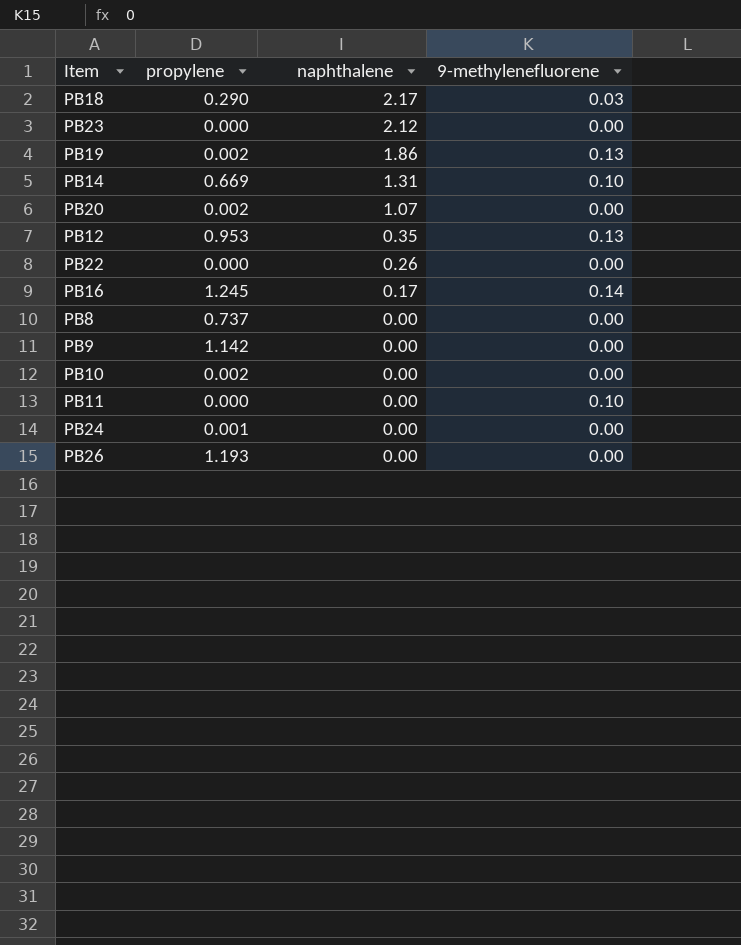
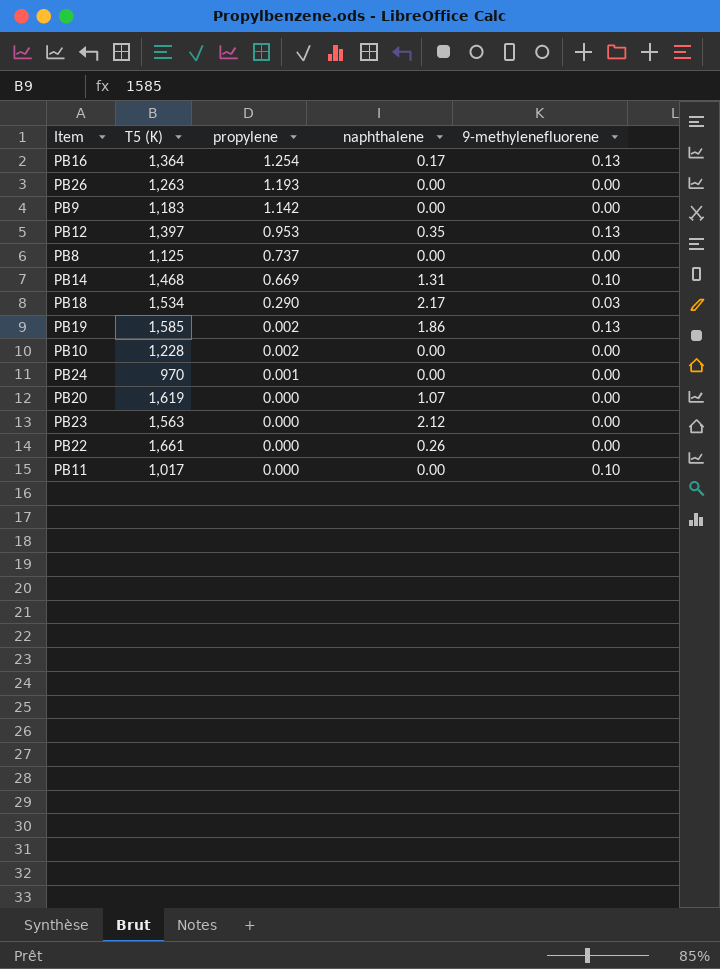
row order: naphthalene descending -> propylene descending
column T5 (K) | position: none -> 2
PB16 | propylene: 1.245 -> 1.254
PB16 | 9-methylenefluorene: 0.14 -> 0.13
PB20 | propylene: 0.002 -> 0.000

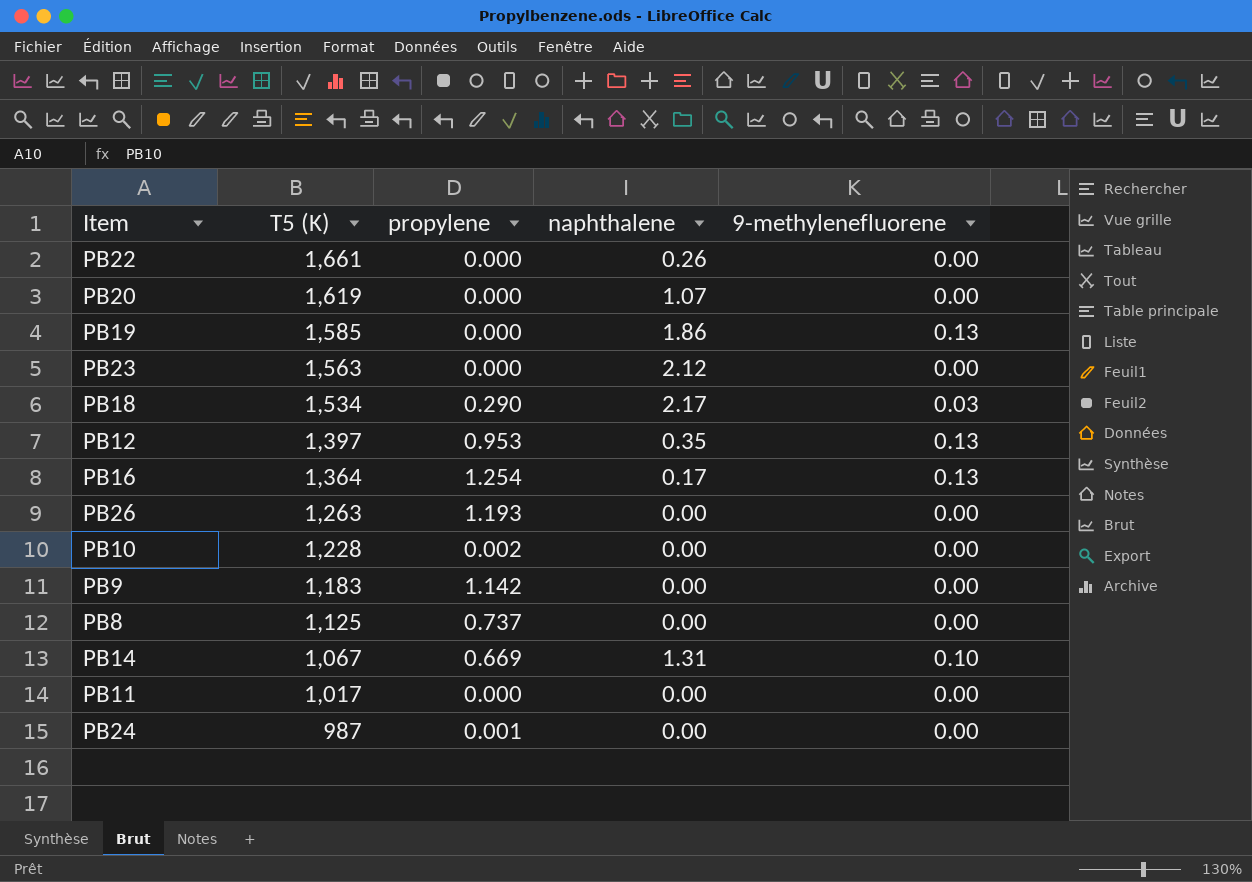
row order: propylene descending -> T5 (K) descending
PB19 | propylene: 0.002 -> 0.000
PB14 | T5 (K): 1,468 -> 1,067
PB11 | 9-methylenefluorene: 0.10 -> 0.00
PB24 | T5 (K): 970 -> 987

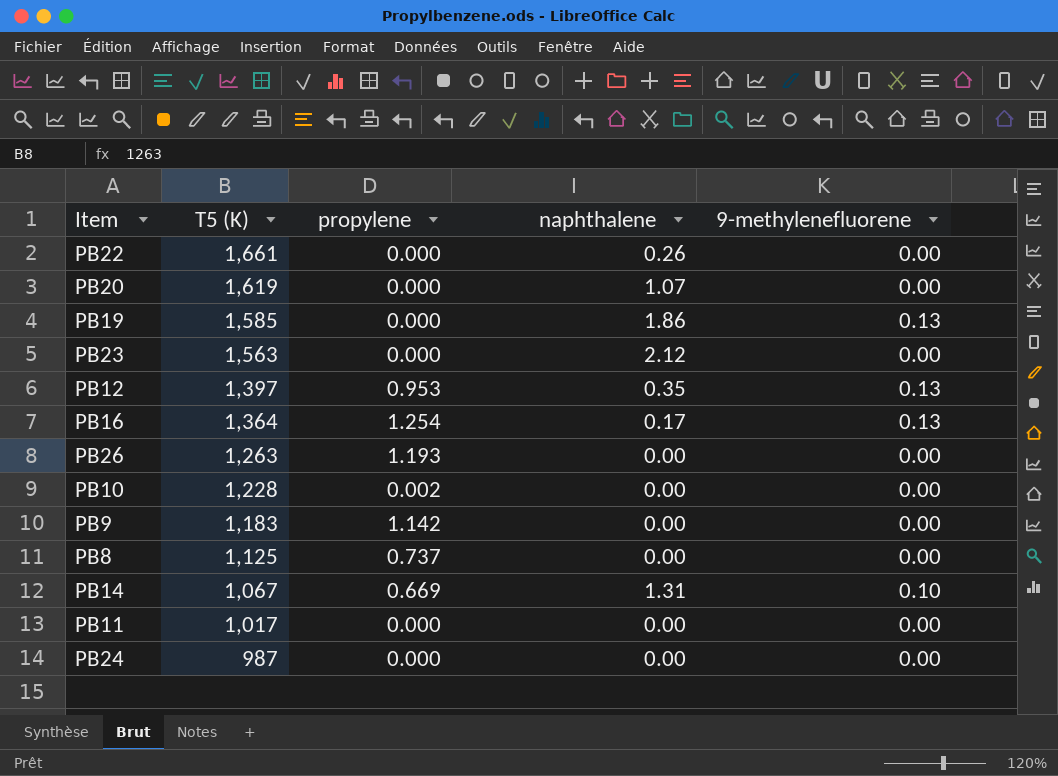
row PB18: 1,534 | 0.290 | 2.17 | 0.03 -> none
PB24 | propylene: 0.001 -> 0.000

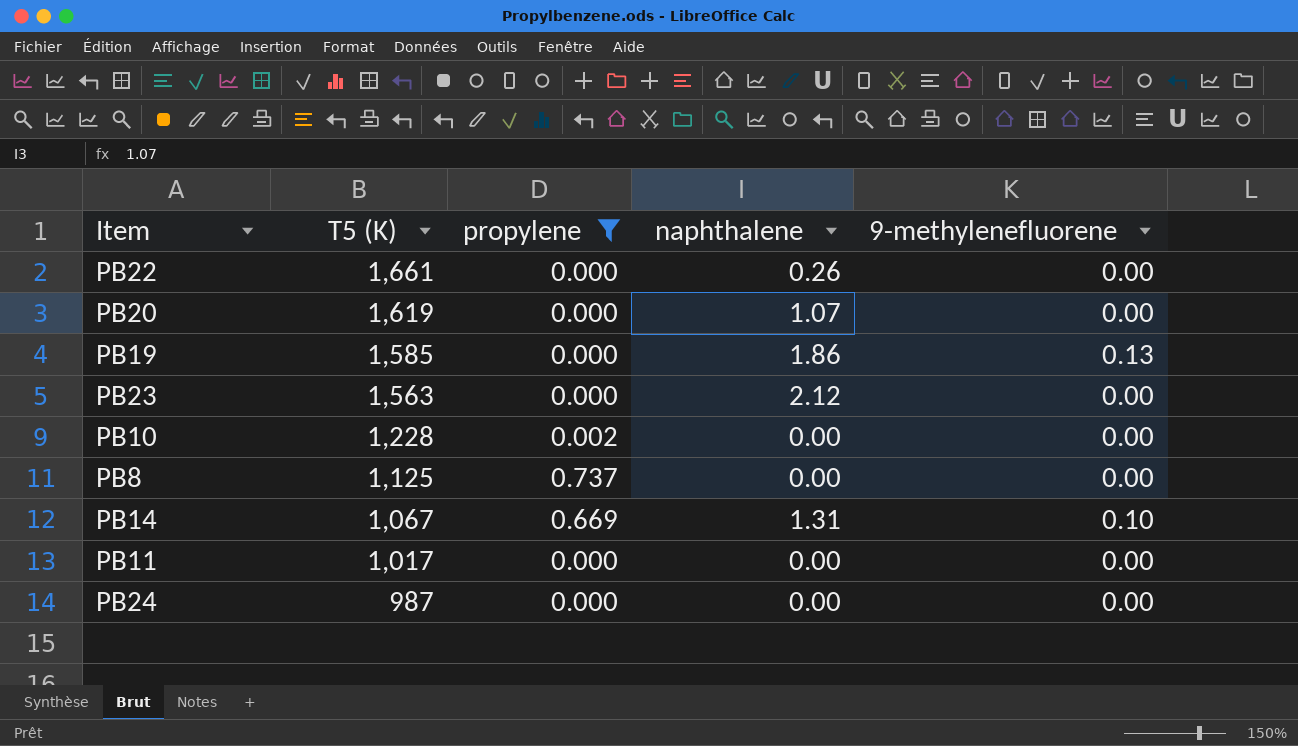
filter: none -> propylene <= 0.737

